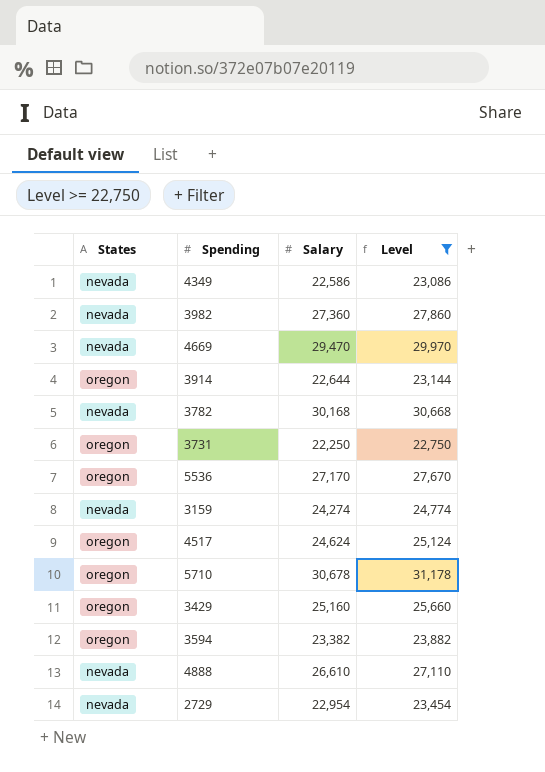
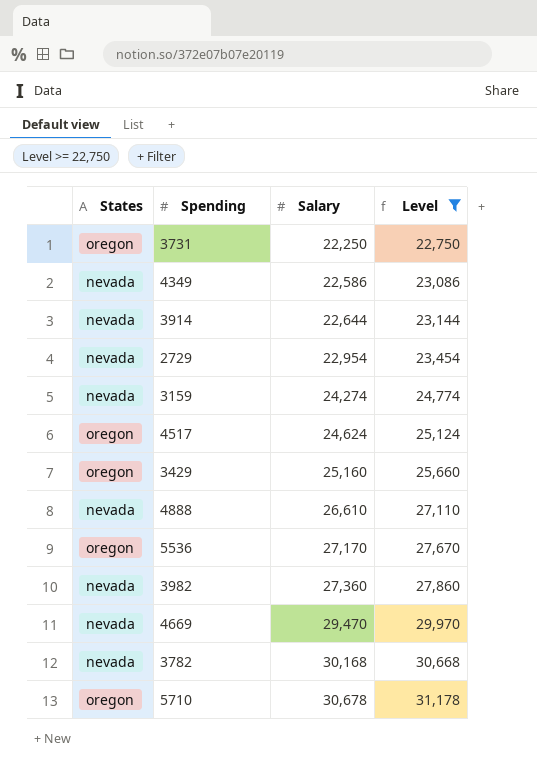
row order: none -> Salary ascending
row 3594: oregon | 23,382 | 23,882 -> none
3914 | States: oregon -> nevada

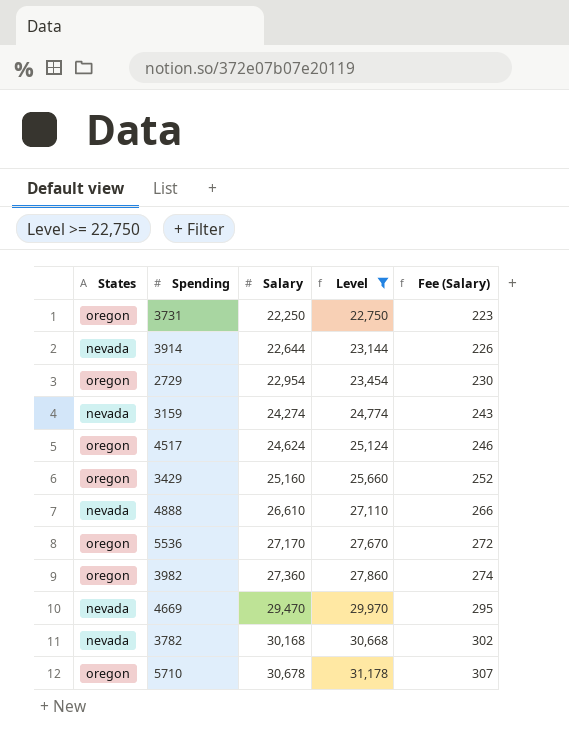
column Fee (Salary) | formula: none -> [Salary] * 0.01
row 4349: nevada | 22,586 | 23,086 -> none
2729 | States: nevada -> oregon
3982 | States: nevada -> oregon

